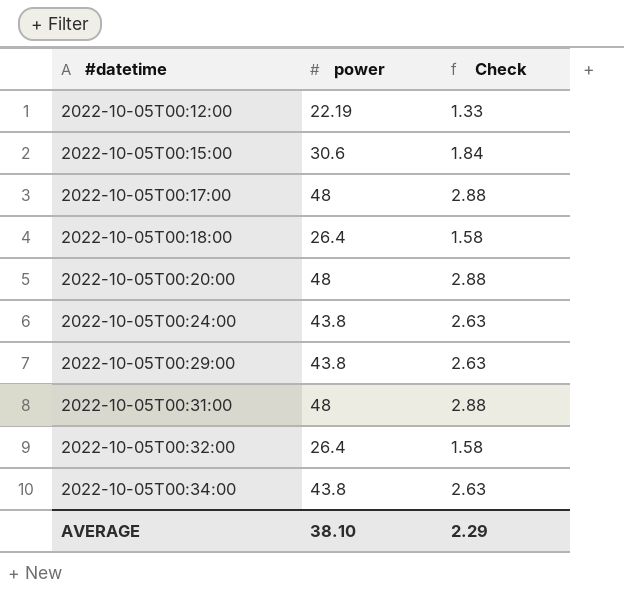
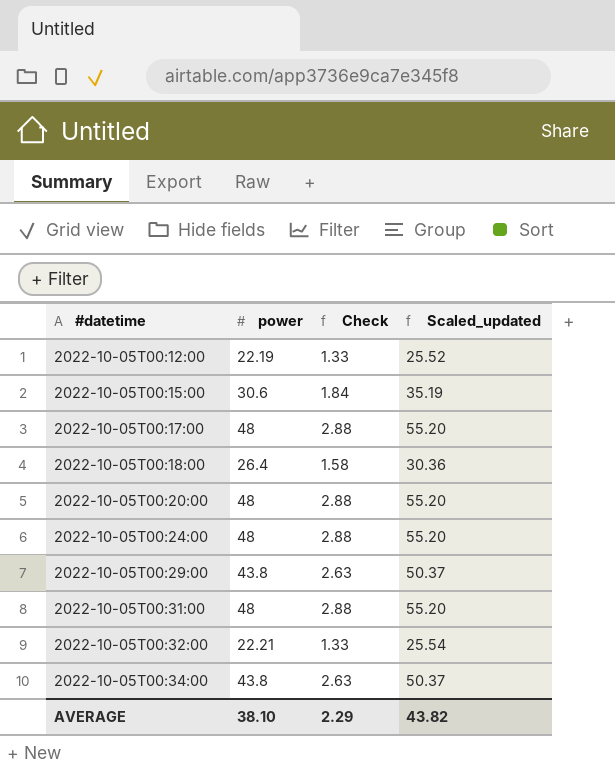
column Scaled_updated | formula: none -> [power] * 1.15
2022-10-05T00:24:00 | power: 43.8 -> 48
2022-10-05T00:24:00 | Check: 2.63 -> 2.88
2022-10-05T00:32:00 | power: 26.4 -> 22.21
2022-10-05T00:32:00 | Check: 1.58 -> 1.33

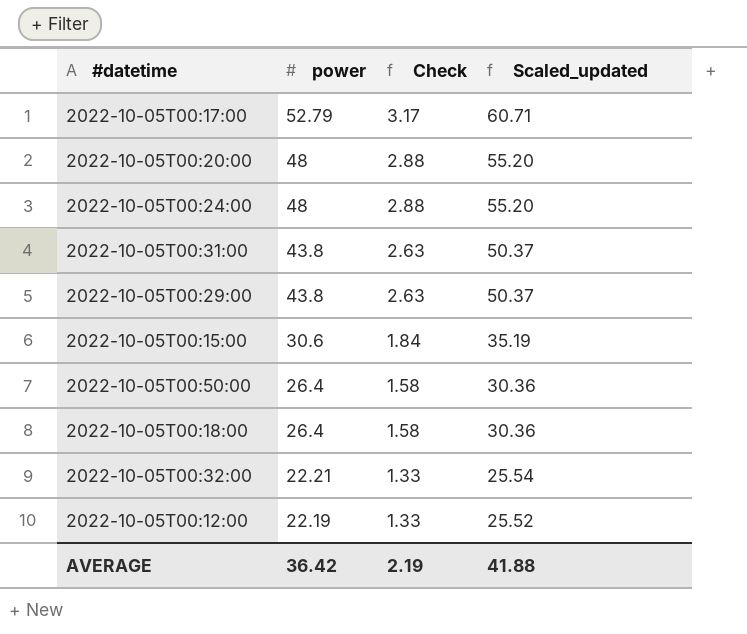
row order: #datetime ascending -> power descending
row 2022-10-05T00:34:00: 43.8 | 2.63 | 50.37 -> none
2022-10-05T00:17:00 | power: 48 -> 52.79
2022-10-05T00:17:00 | Check: 2.88 -> 3.17
2022-10-05T00:17:00 | Scaled_updated: 55.20 -> 60.71
2022-10-05T00:31:00 | power: 48 -> 43.8
2022-10-05T00:31:00 | Check: 2.88 -> 2.63
2022-10-05T00:31:00 | Scaled_updated: 55.20 -> 50.37
row 2022-10-05T00:50:00: none -> 26.4 | 1.58 | 30.36
AVERAGE | power: 38.10 -> 36.42
AVERAGE | Check: 2.29 -> 2.19
AVERAGE | Scaled_updated: 43.82 -> 41.88

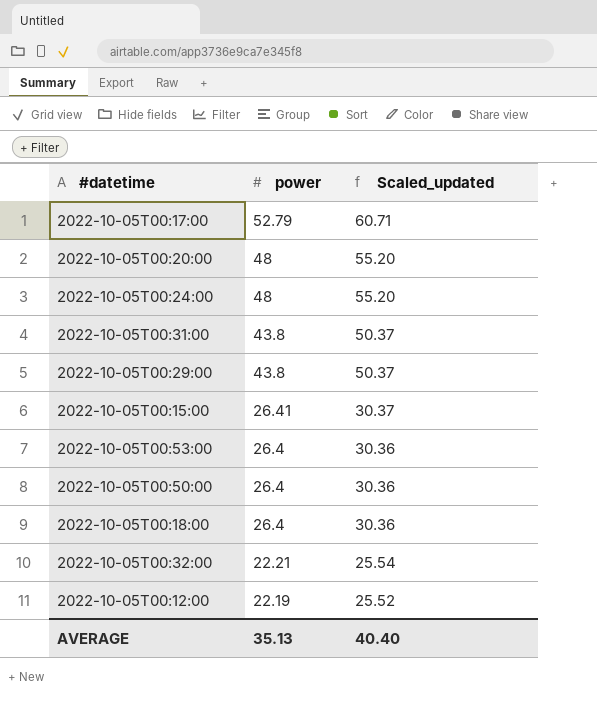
column Check | formula: [power] * 0.06 -> none
2022-10-05T00:15:00 | power: 30.6 -> 26.41
2022-10-05T00:15:00 | Scaled_updated: 35.19 -> 30.37
row 2022-10-05T00:53:00: none -> 26.4 | 30.36
AVERAGE | power: 36.42 -> 35.13
AVERAGE | Scaled_updated: 41.88 -> 40.40

